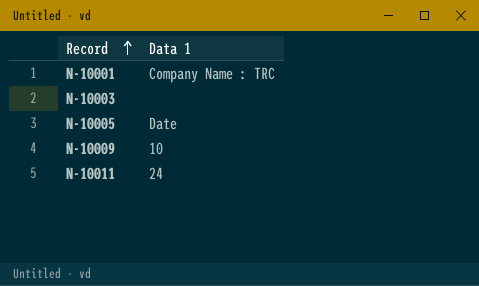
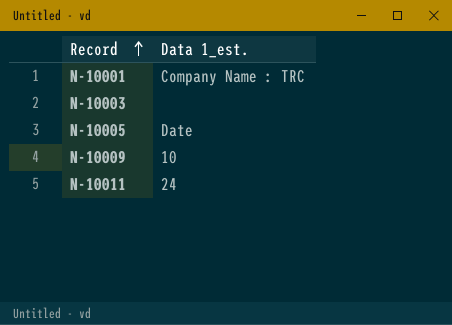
column name: Data 1 -> Data 1_est.

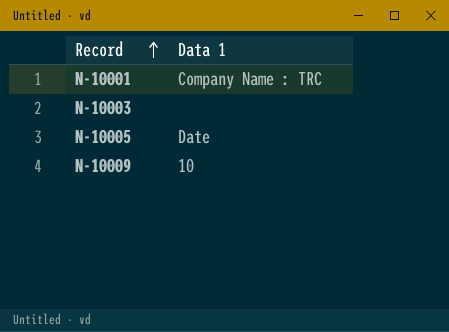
column name: Data 1_est. -> Data 1
row N-10011: 24 -> none

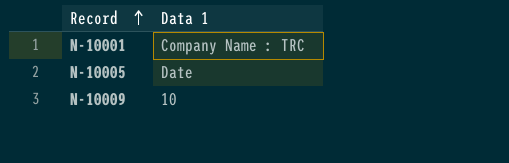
row N-10003: none -> none

